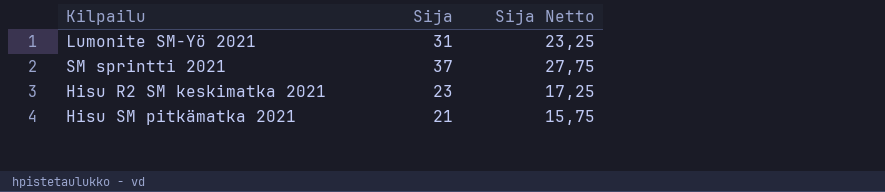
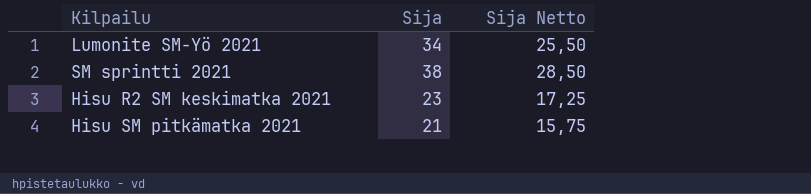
Lumonite SM-Yö 2021 | Sija: 31 -> 34
Lumonite SM-Yö 2021 | Sija Netto: 23,25 -> 25,50
SM sprintti 2021 | Sija: 37 -> 38
SM sprintti 2021 | Sija Netto: 27,75 -> 28,50

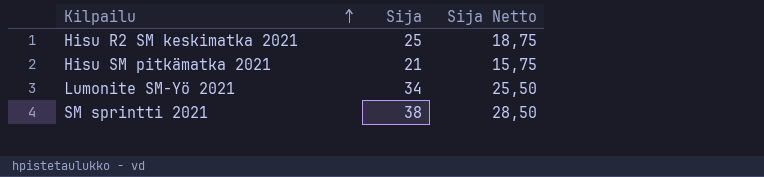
row order: none -> Kilpailu ascending
Hisu R2 SM keskimatka 2021 | Sija: 23 -> 25
Hisu R2 SM keskimatka 2021 | Sija Netto: 17,25 -> 18,75

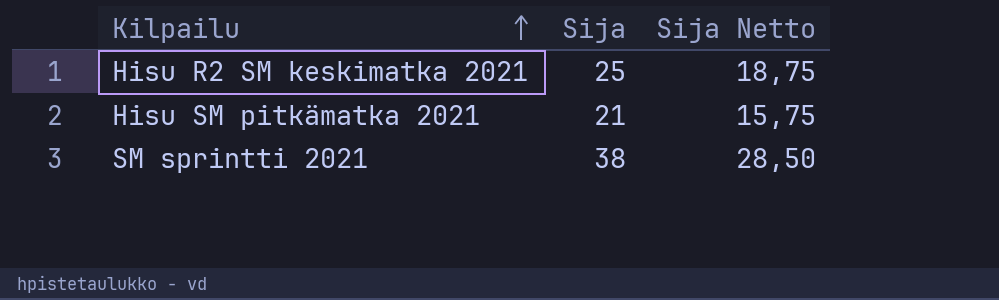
row Lumonite SM-Yö 2021: 34 | 25,50 -> none

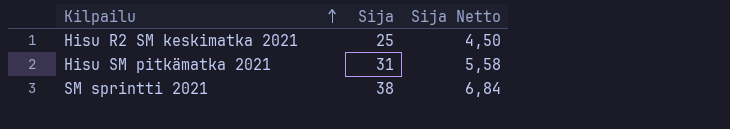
column Sija Netto | formula: [Sija] * 0,75 -> [Sija] * 0,18
Hisu SM pitkämatka 2021 | Sija: 21 -> 31

